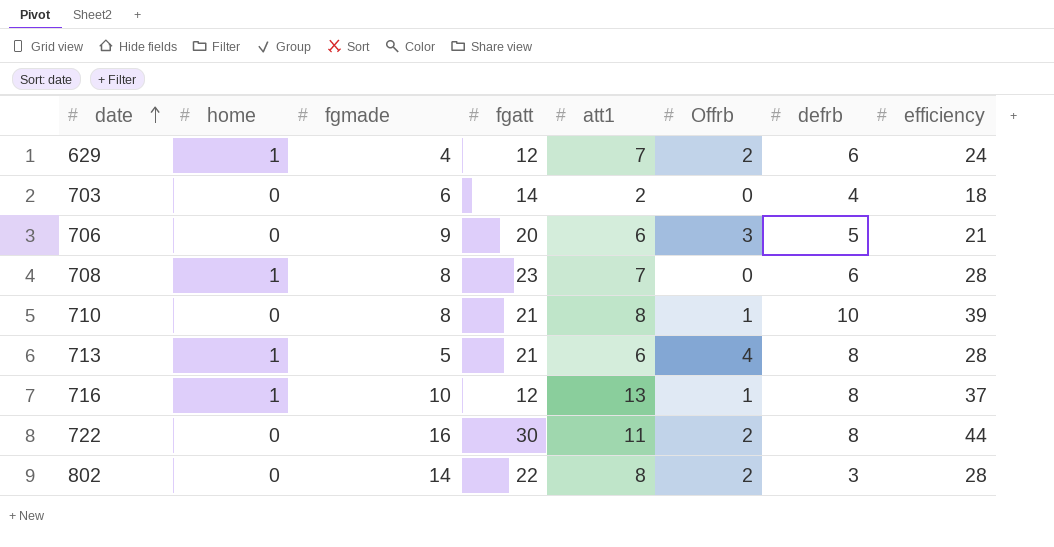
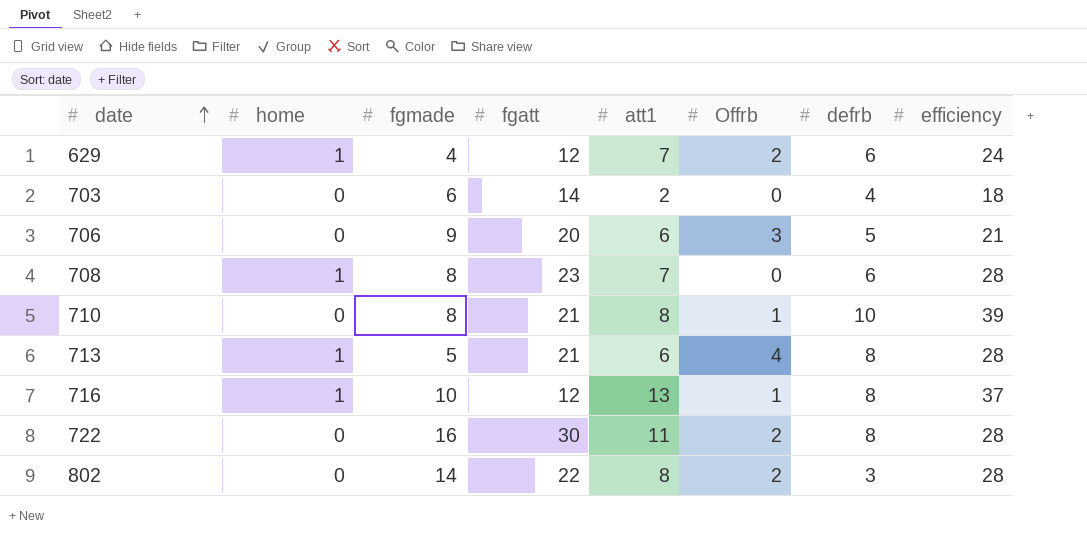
722 | efficiency: 44 -> 28

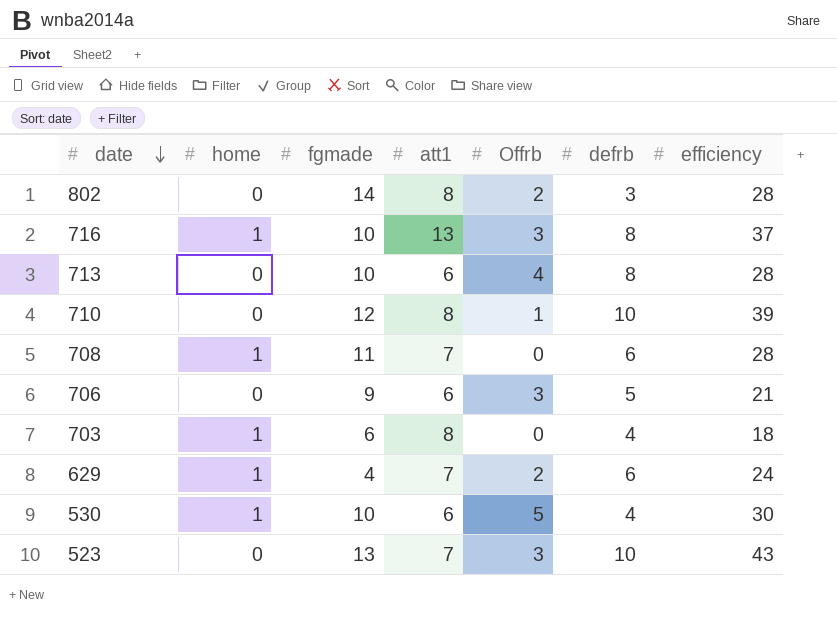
row order: date ascending -> date descending
column fgatt | position: 4 -> none
row 722: 0 | 16 | 30 | 11 | 2 | 8 | 28 -> none
716 | Offrb: 1 -> 3
713 | home: 1 -> 0
713 | fgmade: 5 -> 10
710 | fgmade: 8 -> 12
708 | fgmade: 8 -> 11
703 | home: 0 -> 1
703 | att1: 2 -> 8
row 530: none -> 1 | 10 | 6 | 5 | 4 | 30
row 523: none -> 0 | 13 | 7 | 3 | 10 | 43

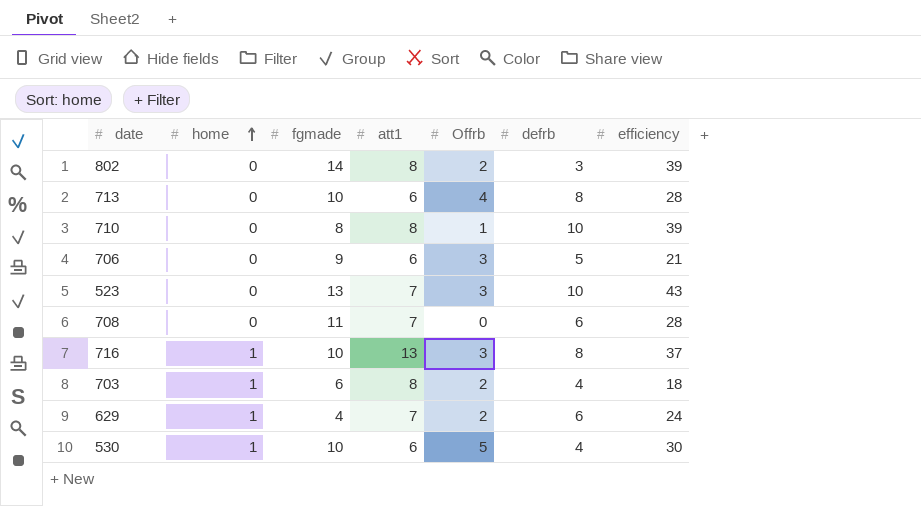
row order: date descending -> home ascending
802 | efficiency: 28 -> 39
710 | fgmade: 12 -> 8
708 | home: 1 -> 0
703 | Offrb: 0 -> 2

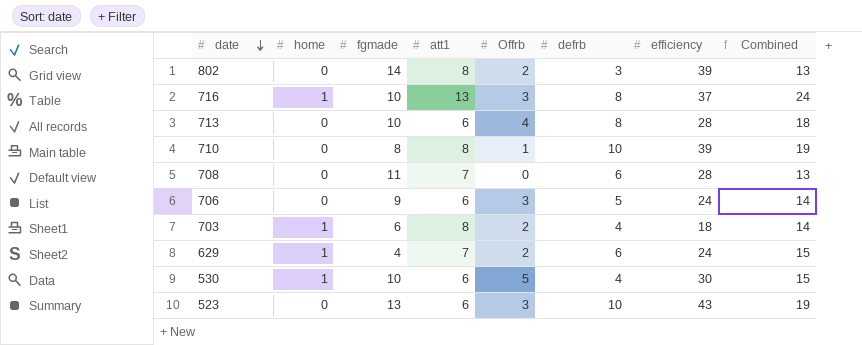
row order: home ascending -> date descending
column Combined | formula: none -> [att1] + [Offrb] + [defrb]
706 | efficiency: 21 -> 24
523 | att1: 7 -> 6

